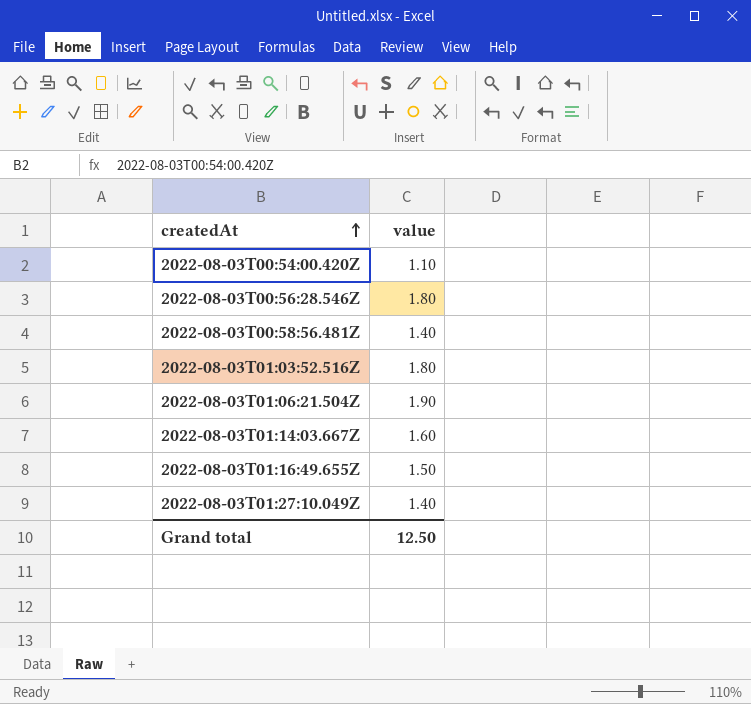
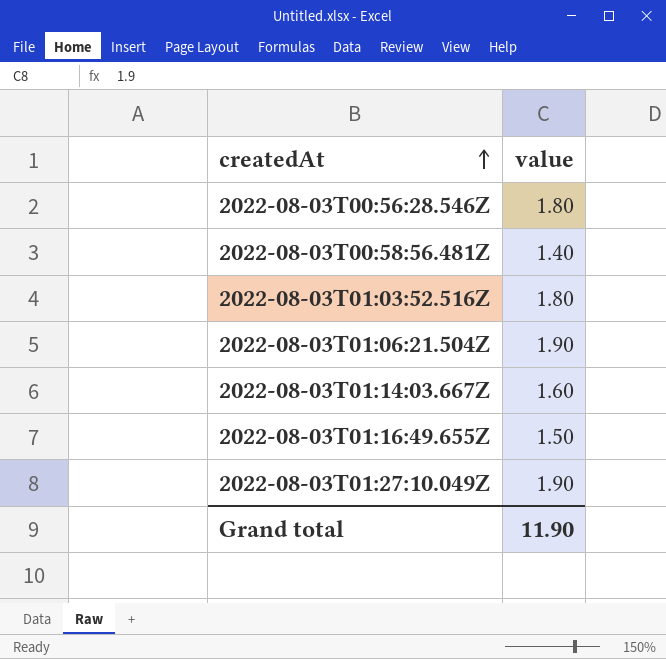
row 2022-08-03T00:54:00.420Z: 1.10 -> none
2022-08-03T01:27:10.049Z | value: 1.40 -> 1.90
Grand total | value: 12.50 -> 11.90

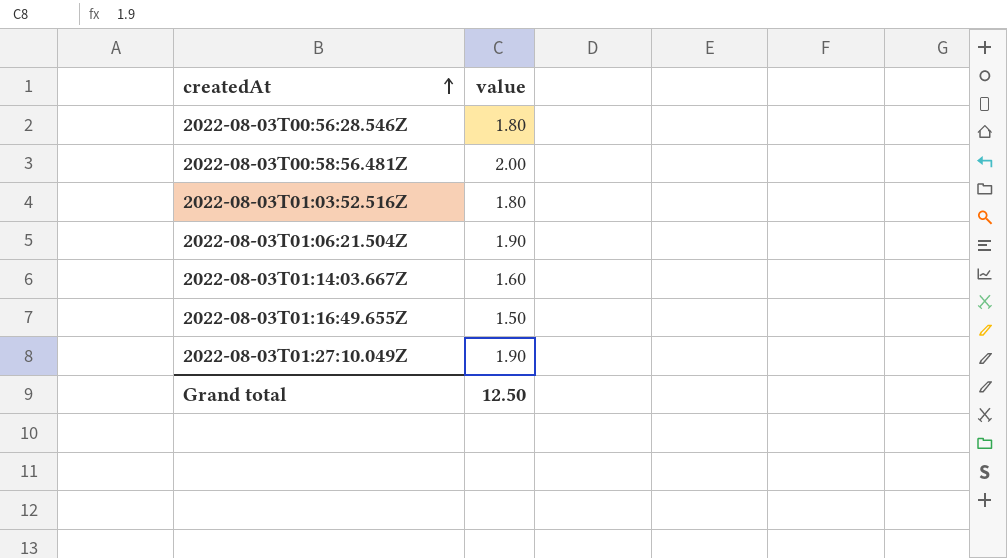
2022-08-03T00:58:56.481Z | value: 1.40 -> 2.00
Grand total | value: 11.90 -> 12.50

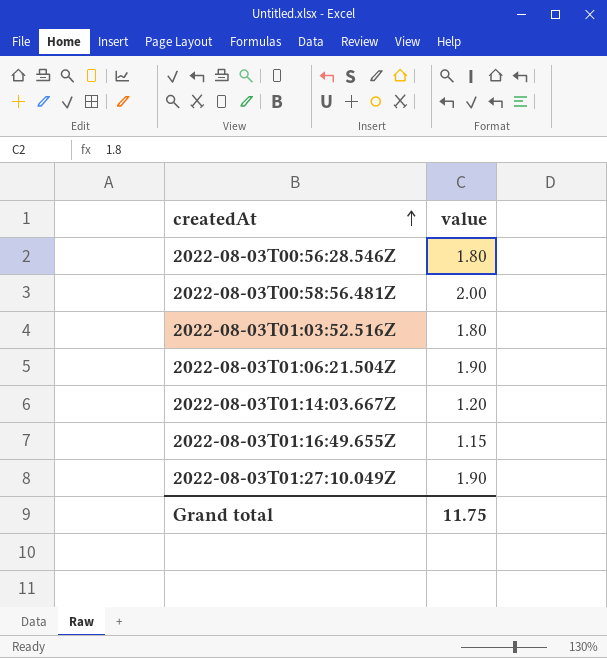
2022-08-03T01:14:03.667Z | value: 1.60 -> 1.20
2022-08-03T01:16:49.655Z | value: 1.50 -> 1.15
Grand total | value: 12.50 -> 11.75

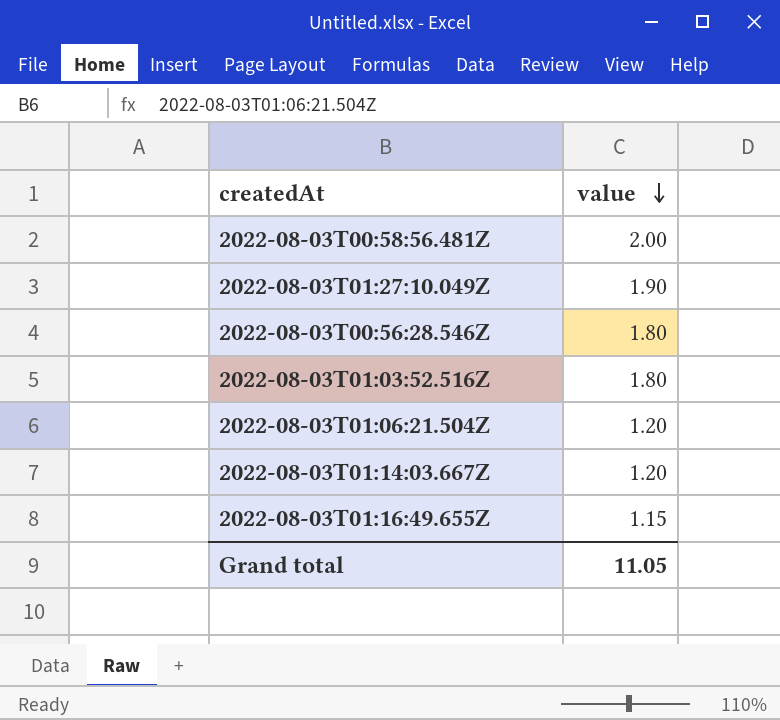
row order: createdAt ascending -> value descending
2022-08-03T01:06:21.504Z | value: 1.90 -> 1.20
Grand total | value: 11.75 -> 11.05

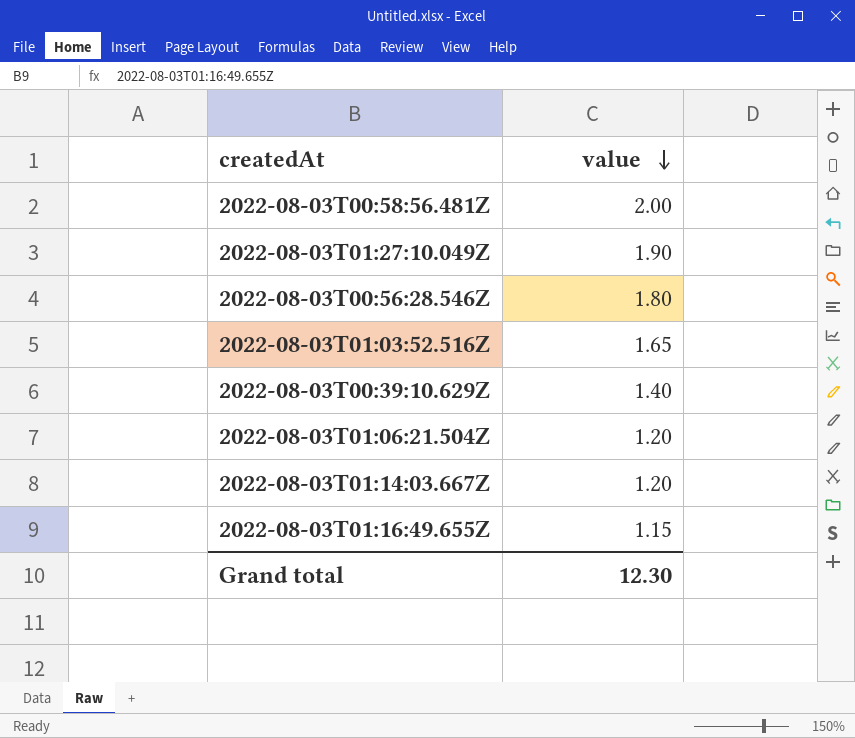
2022-08-03T01:03:52.516Z | value: 1.80 -> 1.65
row 2022-08-03T00:39:10.629Z: none -> 1.40
Grand total | value: 11.05 -> 12.30

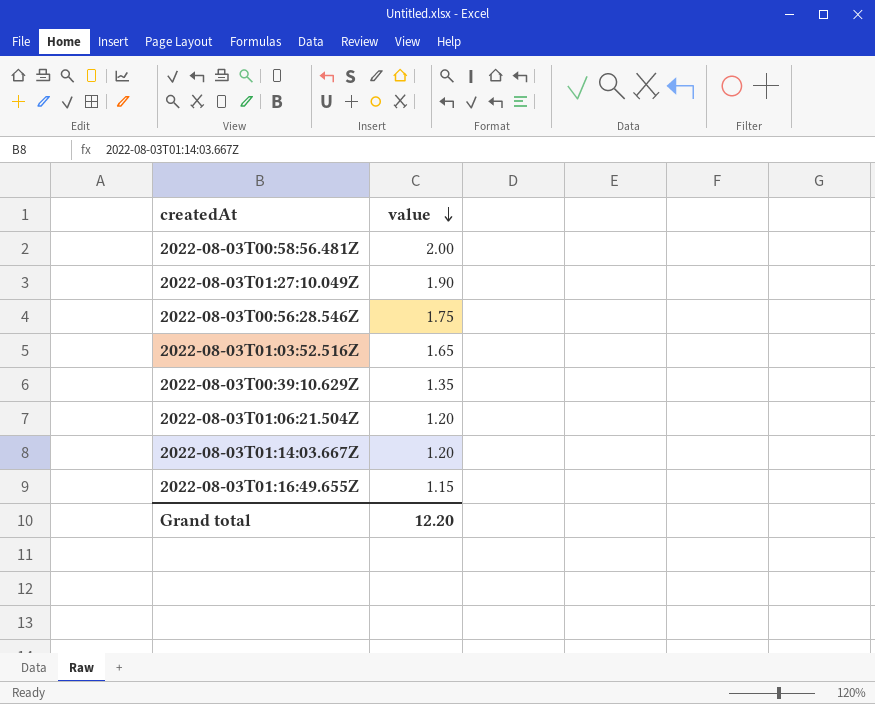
2022-08-03T00:56:28.546Z | value: 1.80 -> 1.75
2022-08-03T00:39:10.629Z | value: 1.40 -> 1.35
Grand total | value: 12.30 -> 12.20

